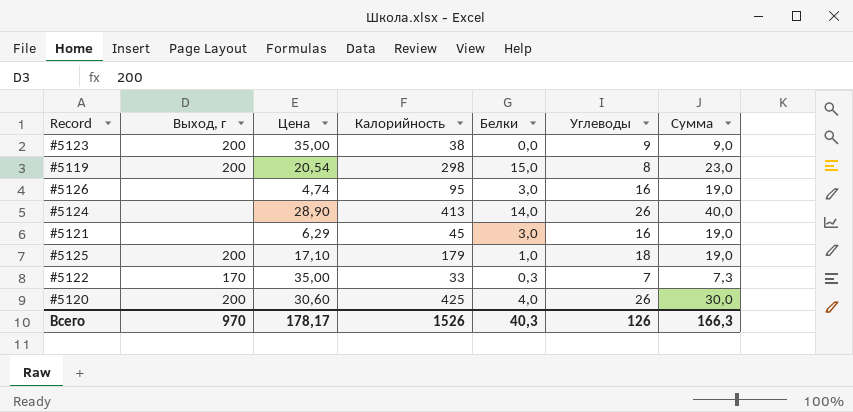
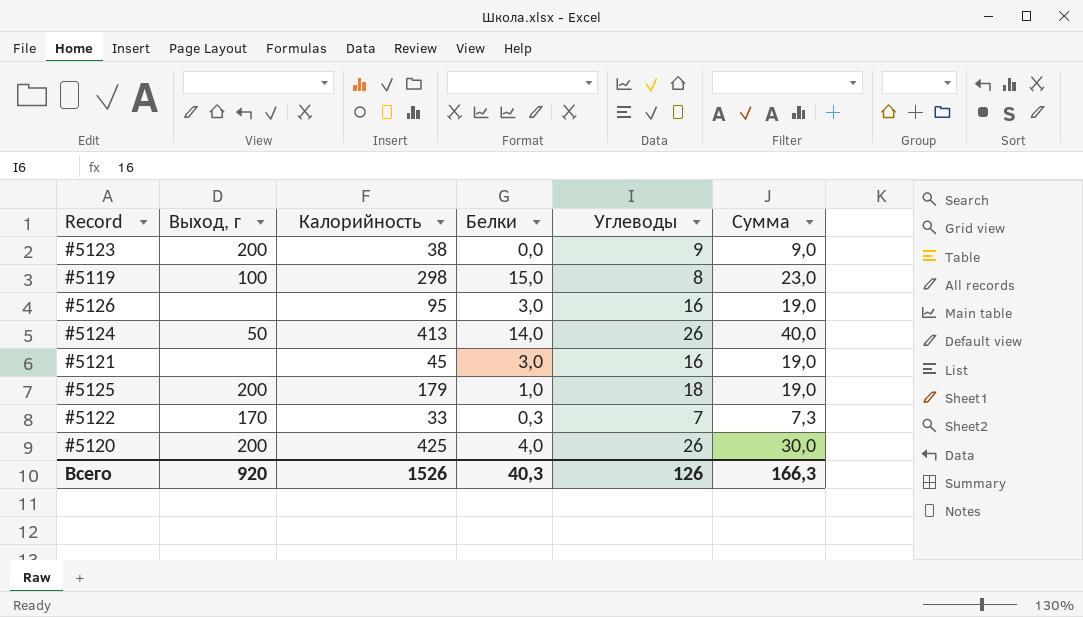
column Цена | position: 3 -> none
#5119 | Выход, г: 200 -> 100
#5124 | Выход, г: none -> 50
Всего | Выход, г: 970 -> 920

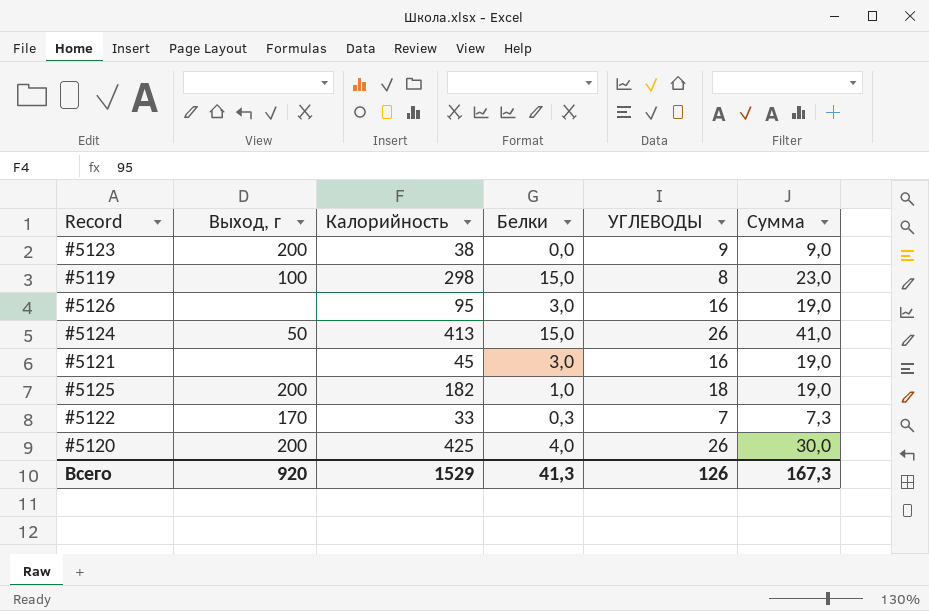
column name: Углеводы -> УГЛЕВОДЫ
#5124 | Белки: 14,0 -> 15,0
#5124 | Сумма: 40,0 -> 41,0
#5125 | Калорийность: 179 -> 182
Всего | Калорийность: 1526 -> 1529
Всего | Белки: 40,3 -> 41,3
Всего | Сумма: 166,3 -> 167,3

